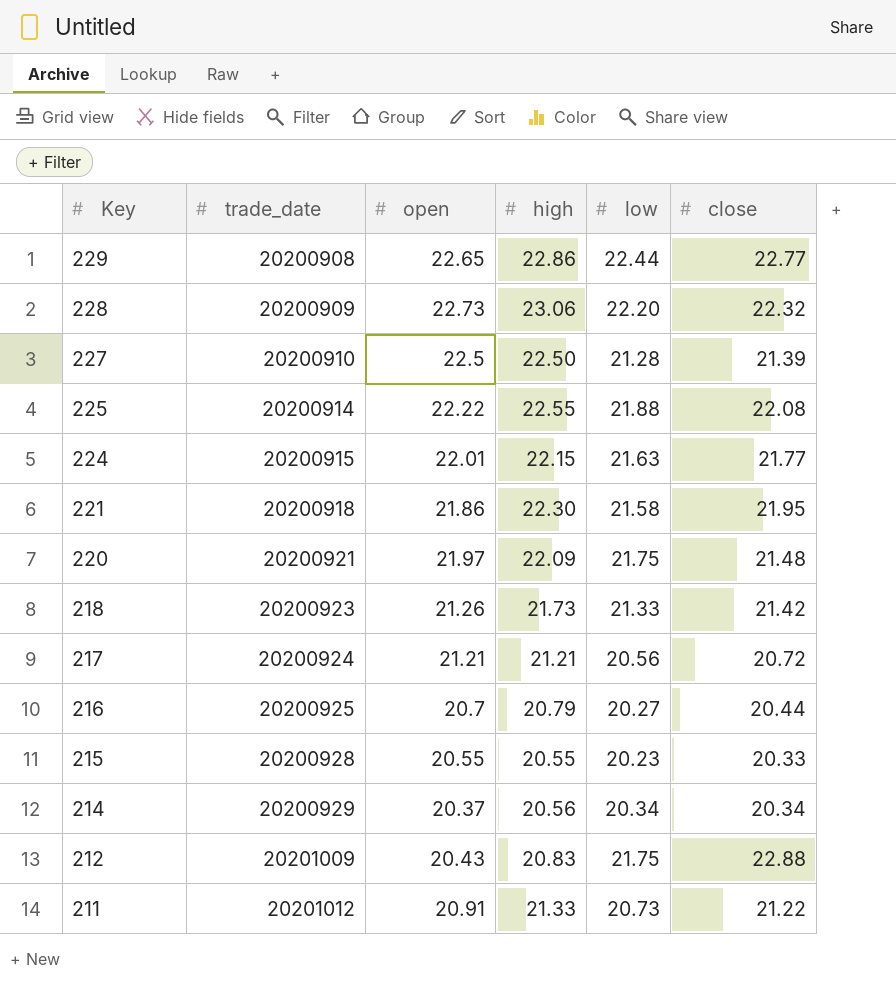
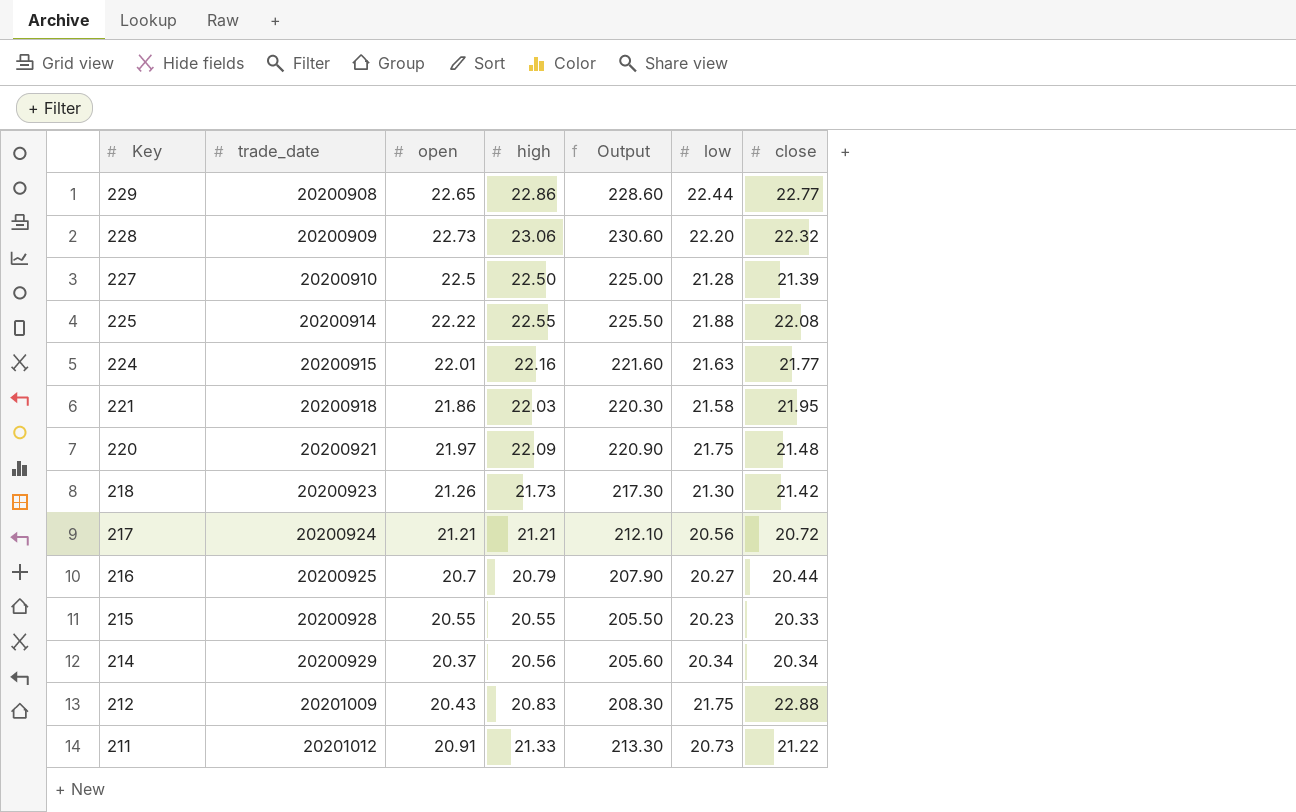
column Output | formula: none -> [high] * 10
224 | high: 22.15 -> 22.16
221 | high: 22.30 -> 22.03
218 | low: 21.33 -> 21.30

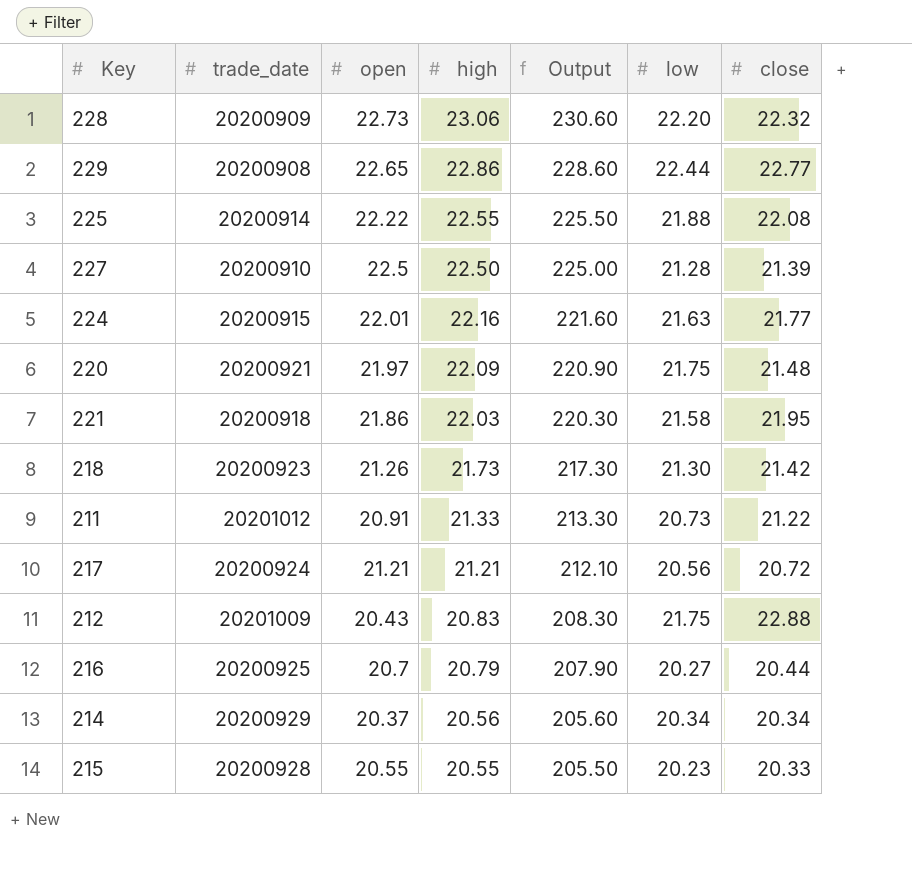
row order: Key descending -> high descending

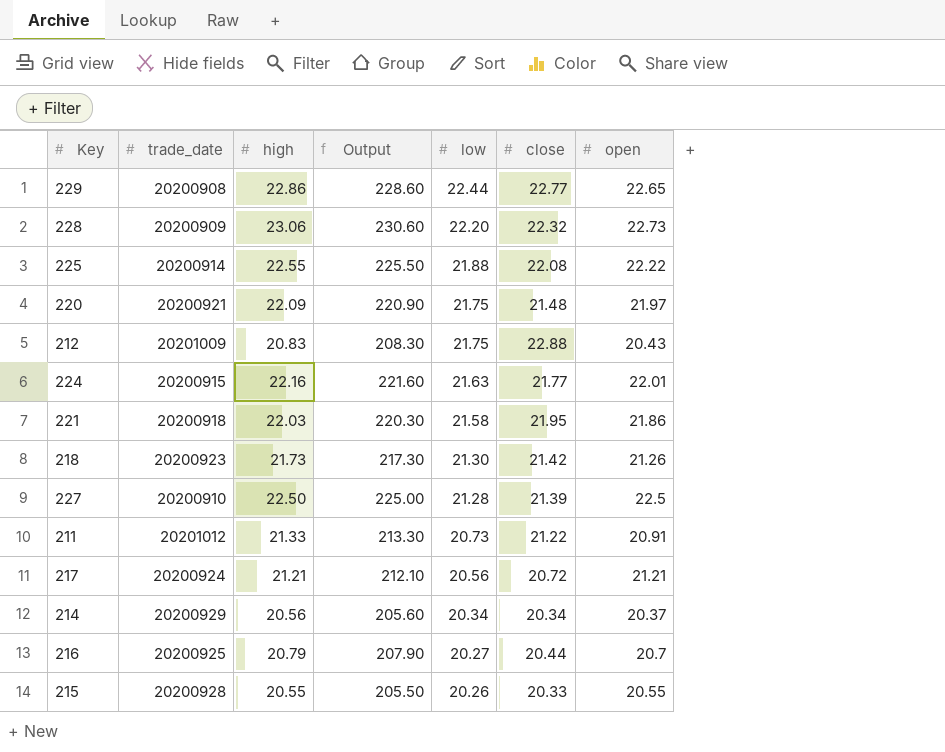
row order: high descending -> low descending
column open | position: 3 -> 7
215 | low: 20.23 -> 20.26

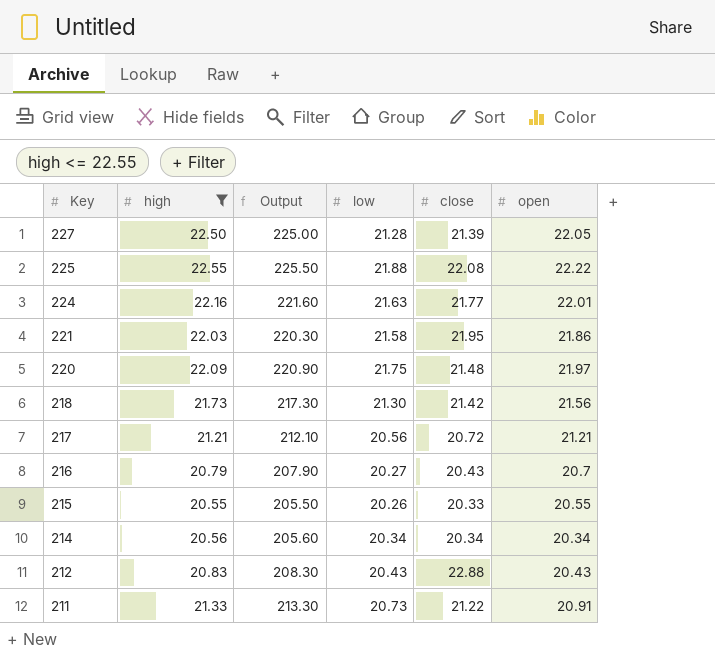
filter: none -> high <= 22.55
row order: low descending -> Key descending
column trade_date | position: 2 -> none
227 | open: 22.5 -> 22.05
218 | open: 21.26 -> 21.56
216 | close: 20.44 -> 20.43
214 | open: 20.37 -> 20.34
212 | low: 21.75 -> 20.43

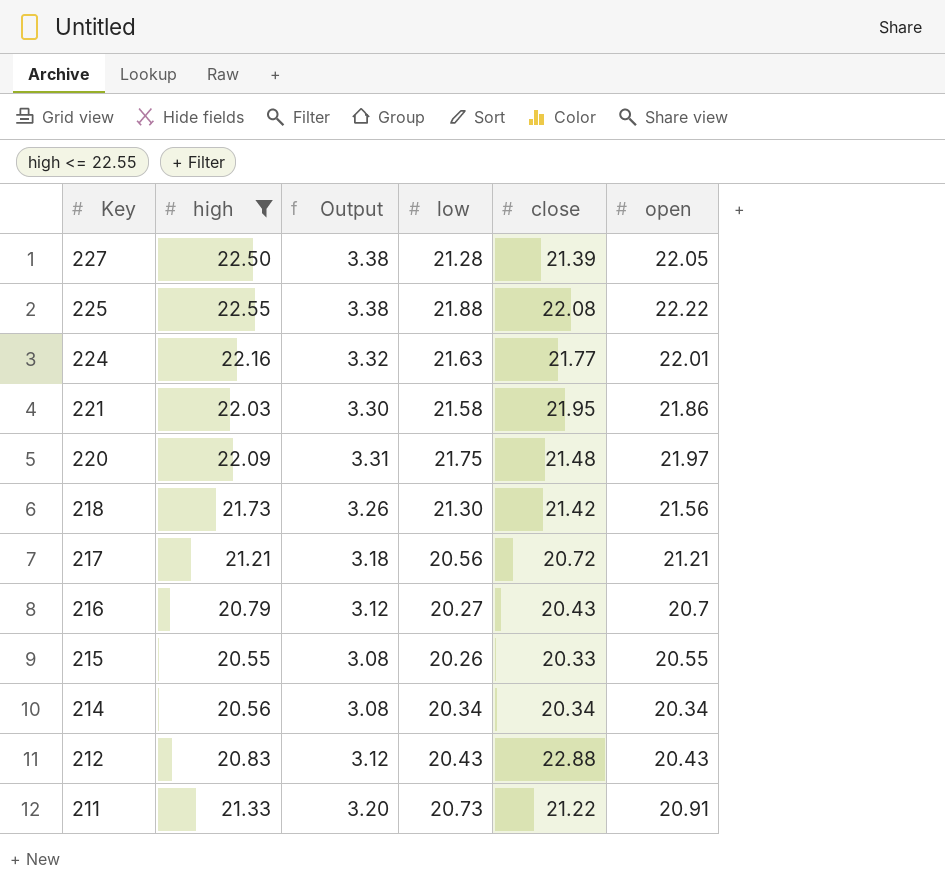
column Output | formula: [high] * 10 -> [high] * 0.15

